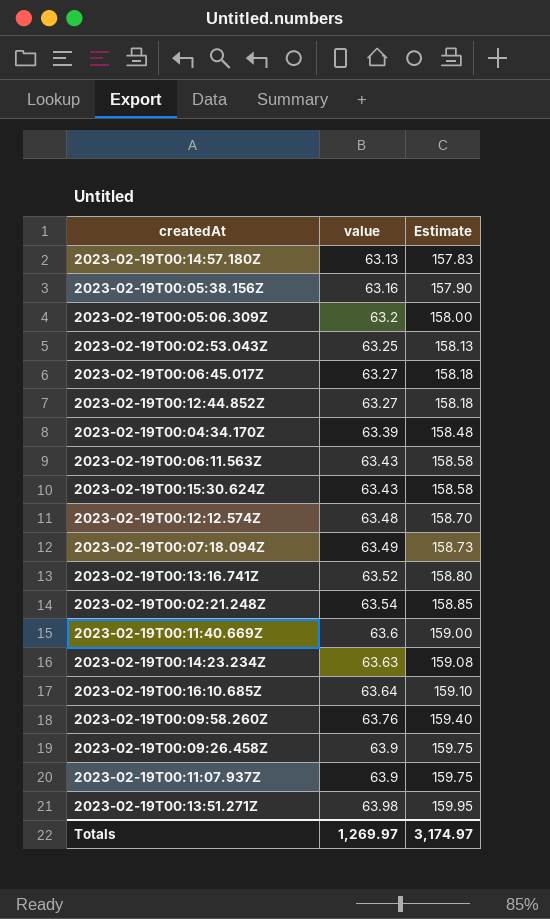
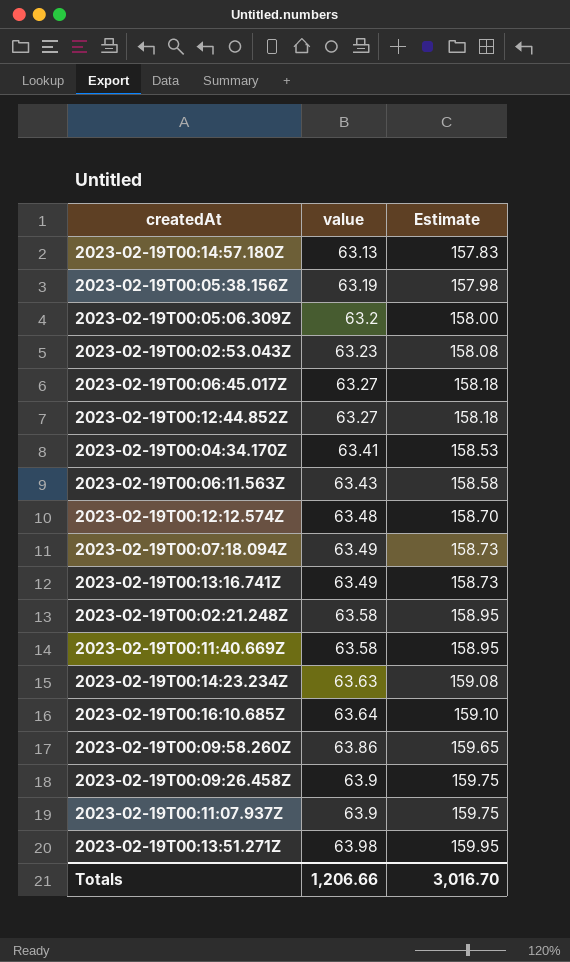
row 2023-02-19T00:15:30.624Z: 63.43 | 158.58 -> none
2023-02-19T00:05:38.156Z | value: 63.16 -> 63.19
2023-02-19T00:05:38.156Z | Estimate: 157.90 -> 157.98
2023-02-19T00:02:53.043Z | value: 63.25 -> 63.23
2023-02-19T00:02:53.043Z | Estimate: 158.13 -> 158.08
2023-02-19T00:04:34.170Z | value: 63.39 -> 63.41
2023-02-19T00:04:34.170Z | Estimate: 158.48 -> 158.53
2023-02-19T00:13:16.741Z | value: 63.52 -> 63.49
2023-02-19T00:13:16.741Z | Estimate: 158.80 -> 158.73
2023-02-19T00:02:21.248Z | value: 63.54 -> 63.58
2023-02-19T00:02:21.248Z | Estimate: 158.85 -> 158.95
2023-02-19T00:11:40.669Z | value: 63.6 -> 63.58
2023-02-19T00:11:40.669Z | Estimate: 159.00 -> 158.95
2023-02-19T00:09:58.260Z | value: 63.76 -> 63.86
2023-02-19T00:09:58.260Z | Estimate: 159.40 -> 159.65
Totals | value: 1,269.97 -> 1,206.66
Totals | Estimate: 3,174.97 -> 3,016.70

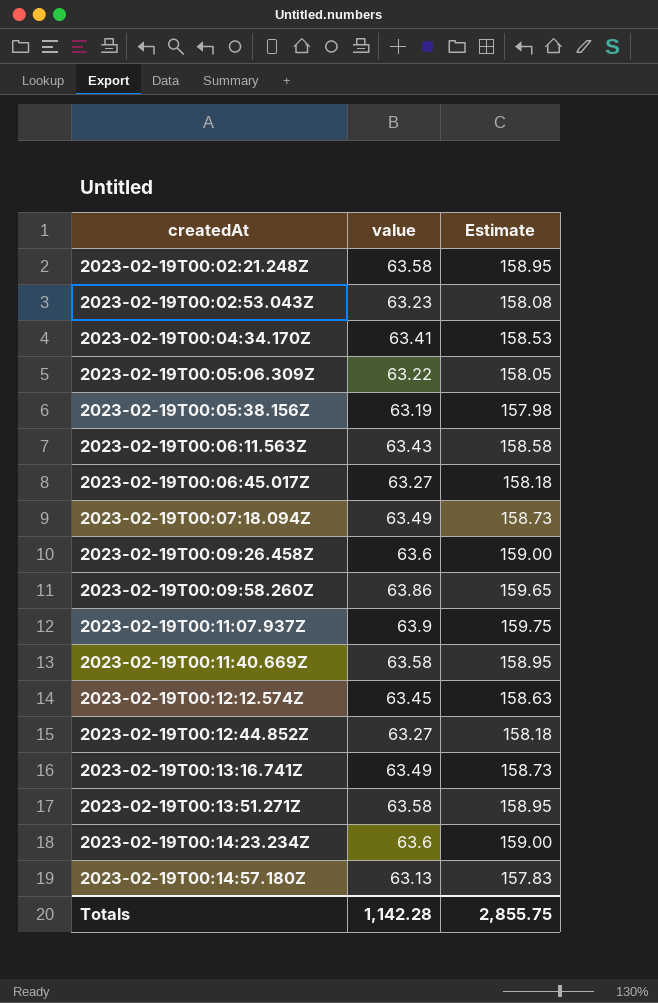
row order: value ascending -> createdAt ascending
row 2023-02-19T00:16:10.685Z: 63.64 | 159.10 -> none
2023-02-19T00:05:06.309Z | value: 63.2 -> 63.22
2023-02-19T00:05:06.309Z | Estimate: 158.00 -> 158.05
2023-02-19T00:09:26.458Z | value: 63.9 -> 63.6
2023-02-19T00:09:26.458Z | Estimate: 159.75 -> 159.00
2023-02-19T00:12:12.574Z | value: 63.48 -> 63.45
2023-02-19T00:12:12.574Z | Estimate: 158.70 -> 158.63
2023-02-19T00:13:51.271Z | value: 63.98 -> 63.58
2023-02-19T00:13:51.271Z | Estimate: 159.95 -> 158.95
2023-02-19T00:14:23.234Z | value: 63.63 -> 63.6
2023-02-19T00:14:23.234Z | Estimate: 159.08 -> 159.00
Totals | value: 1,206.66 -> 1,142.28
Totals | Estimate: 3,016.70 -> 2,855.75

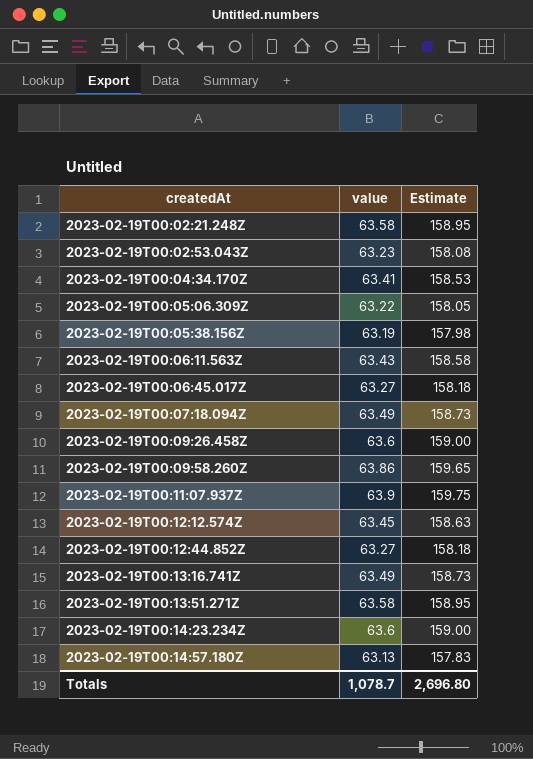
row 2023-02-19T00:11:40.669Z: 63.58 | 158.95 -> none
Totals | value: 1,142.28 -> 1,078.7
Totals | Estimate: 2,855.75 -> 2,696.80

